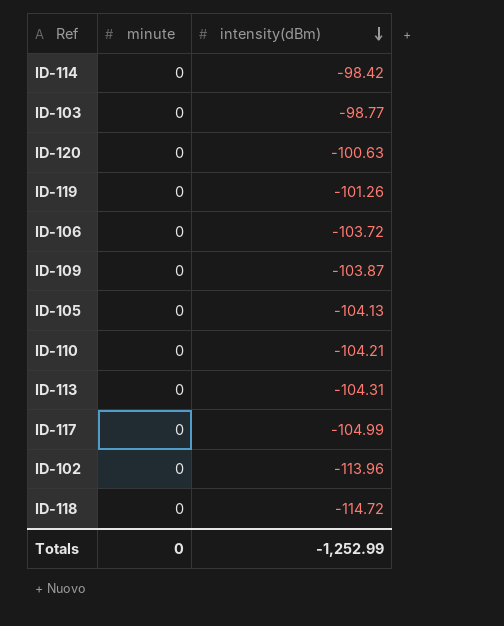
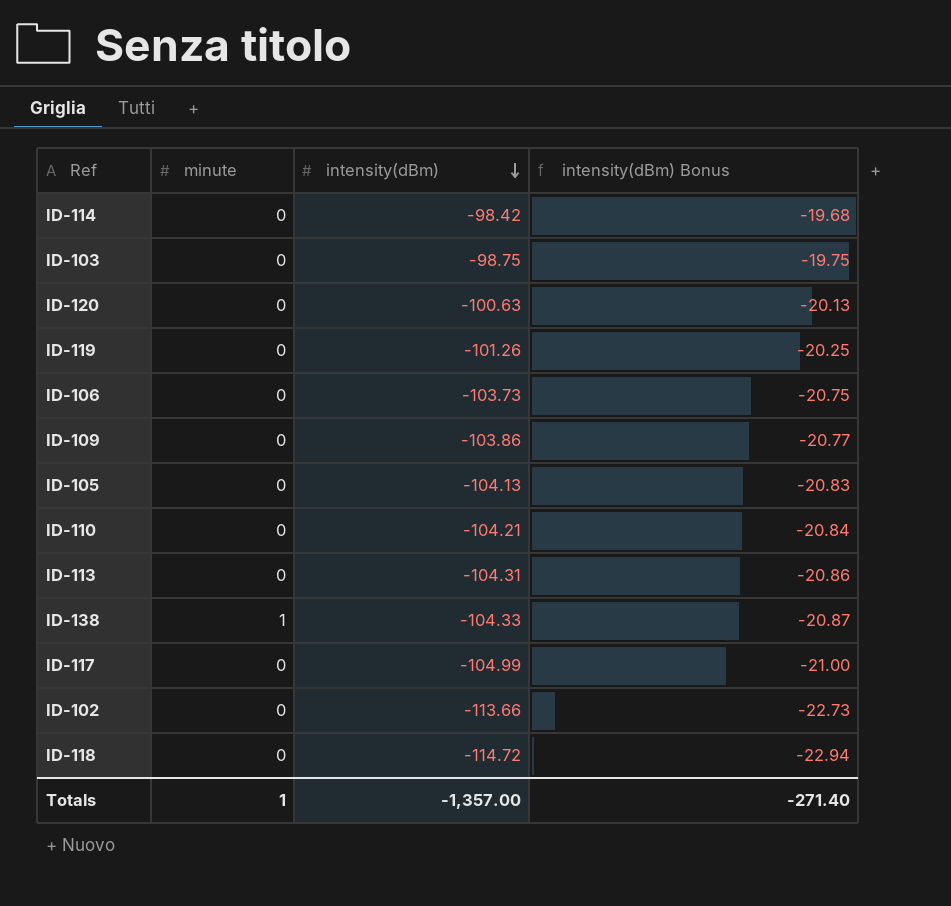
column intensity(dBm) Bonus | formula: none -> [intensity(dBm)] * 0.2
ID-103 | intensity(dBm): -98.77 -> -98.75
ID-106 | intensity(dBm): -103.72 -> -103.73
ID-109 | intensity(dBm): -103.87 -> -103.86
row ID-138: none -> 1 | -104.33 | -20.87
ID-102 | intensity(dBm): -113.96 -> -113.66
Totals | minute: 0 -> 1
Totals | intensity(dBm): -1,252.99 -> -1,357.00

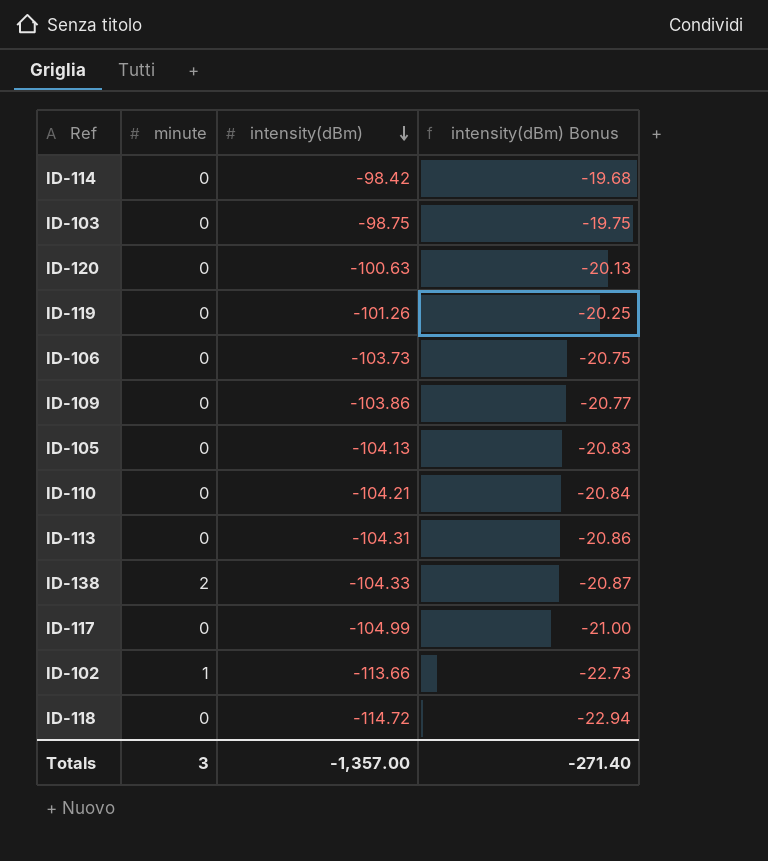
ID-138 | minute: 1 -> 2
ID-102 | minute: 0 -> 1
Totals | minute: 1 -> 3

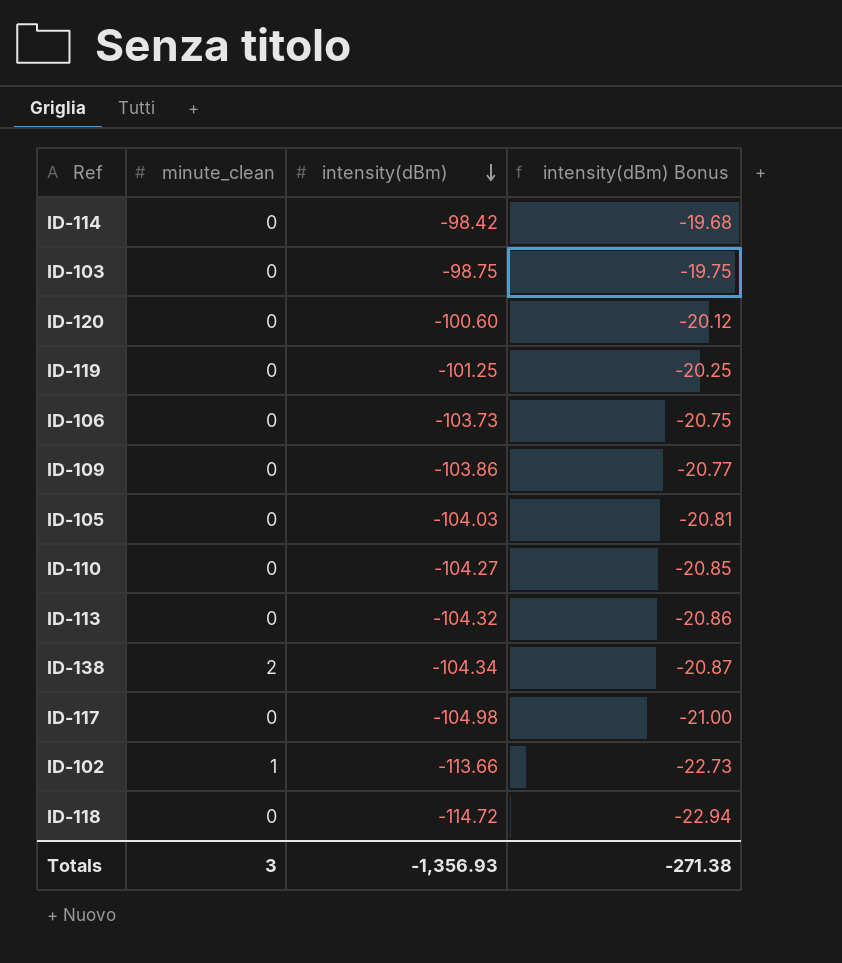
column name: minute -> minute_clean
ID-120 | intensity(dBm): -100.63 -> -100.60
ID-120 | intensity(dBm) Bonus: -20.13 -> -20.12
ID-119 | intensity(dBm): -101.26 -> -101.25
ID-105 | intensity(dBm): -104.13 -> -104.03
ID-105 | intensity(dBm) Bonus: -20.83 -> -20.81
ID-110 | intensity(dBm): -104.21 -> -104.27
ID-110 | intensity(dBm) Bonus: -20.84 -> -20.85
ID-113 | intensity(dBm): -104.31 -> -104.32
ID-138 | intensity(dBm): -104.33 -> -104.34
ID-117 | intensity(dBm): -104.99 -> -104.98
Totals | intensity(dBm): -1,357.00 -> -1,356.93
Totals | intensity(dBm) Bonus: -271.40 -> -271.38

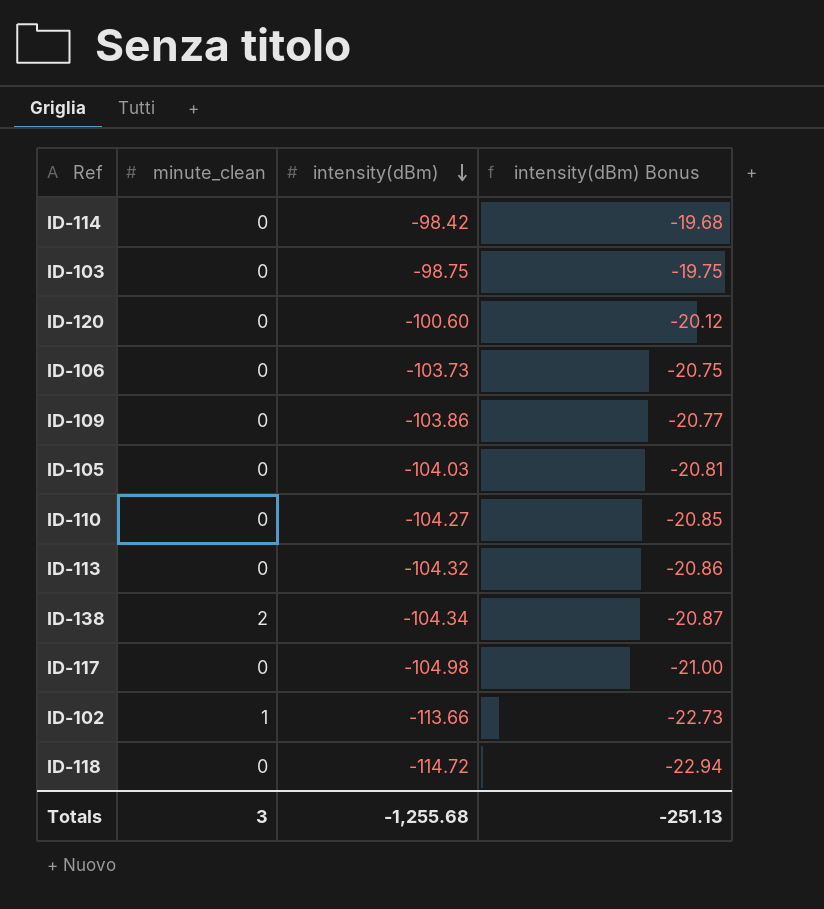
row ID-119: 0 | -101.25 | -20.25 -> none
Totals | intensity(dBm): -1,356.93 -> -1,255.68
Totals | intensity(dBm) Bonus: -271.38 -> -251.13

